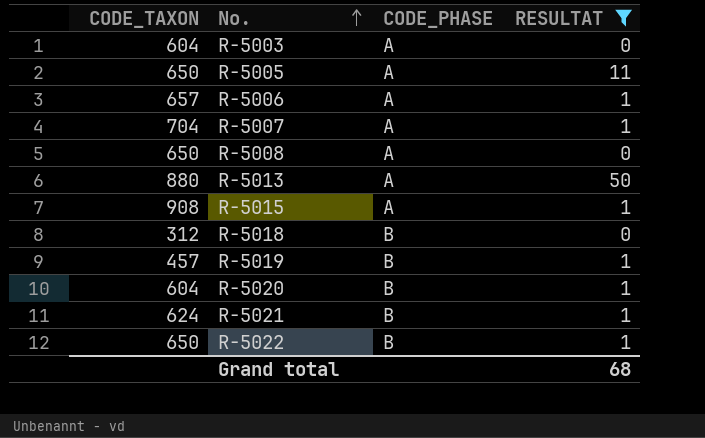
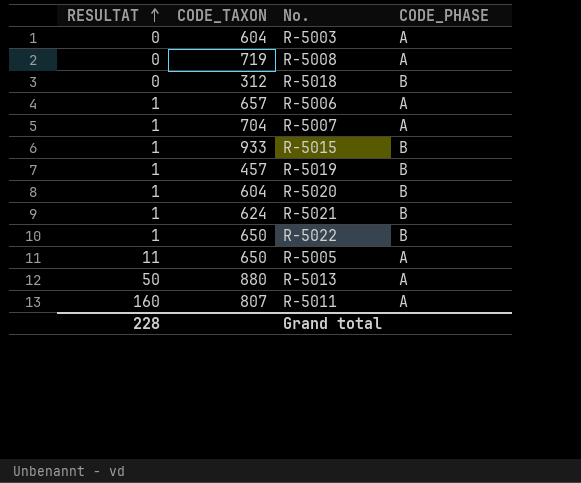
filter: RESULTAT != 160 -> none
row order: No. ascending -> RESULTAT ascending
column RESULTAT | position: 4 -> 1
R-5008 | CODE_TAXON: 650 -> 719
R-5015 | CODE_TAXON: 908 -> 933
R-5015 | CODE_PHASE: A -> B
Grand total | RESULTAT: 68 -> 228

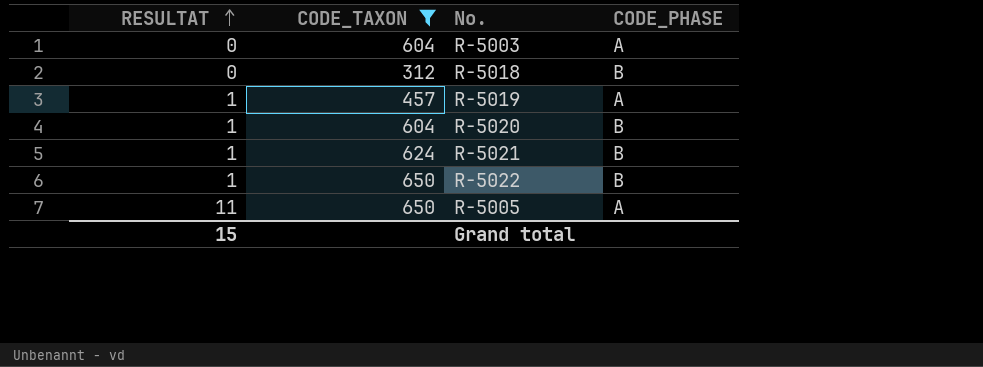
filter: none -> CODE_TAXON <= 650
R-5019 | CODE_PHASE: B -> A
Grand total | RESULTAT: 228 -> 15

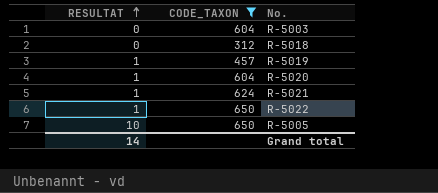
column CODE_PHASE | position: 4 -> none
R-5005 | RESULTAT: 11 -> 10
Grand total | RESULTAT: 15 -> 14

